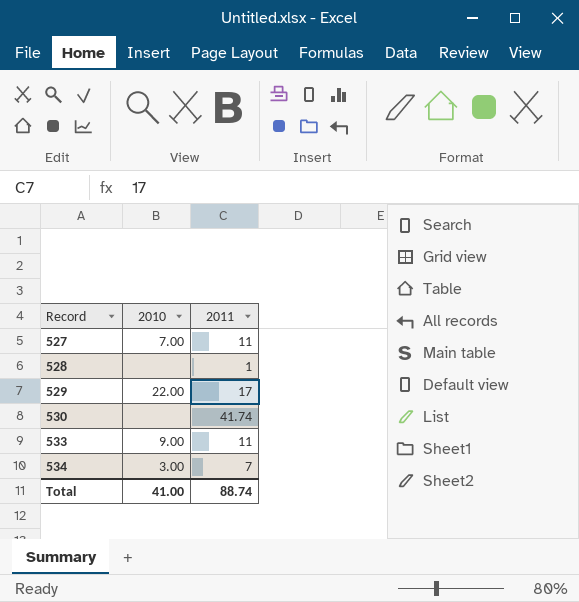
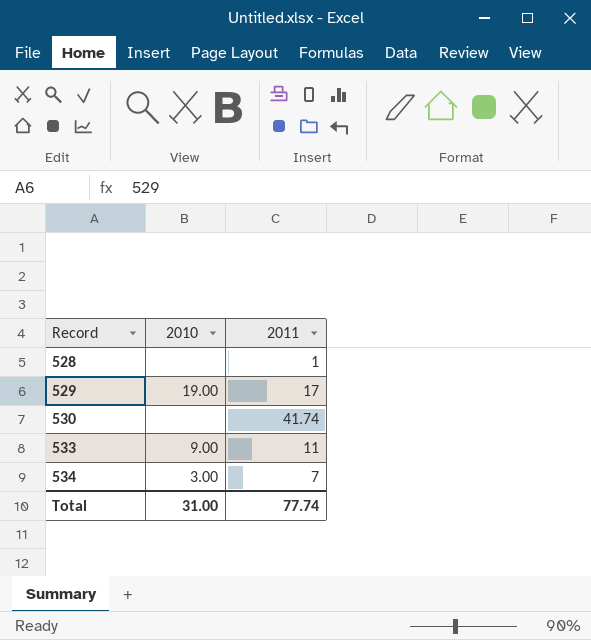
row 527: 7.00 | 11 -> none
529 | 2010: 22.00 -> 19.00
Total | 2010: 41.00 -> 31.00
Total | 2011: 88.74 -> 77.74

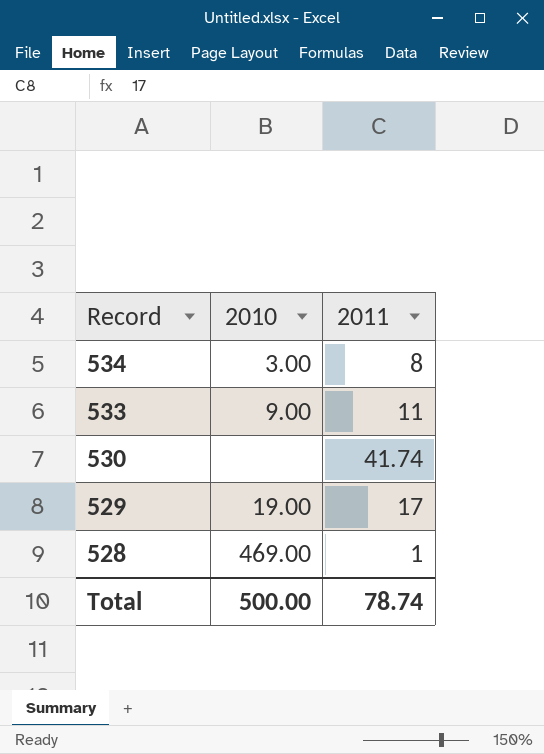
row order: Record ascending -> Record descending
534 | 2011: 7 -> 8
528 | 2010: none -> 469.00
Total | 2010: 31.00 -> 500.00
Total | 2011: 77.74 -> 78.74

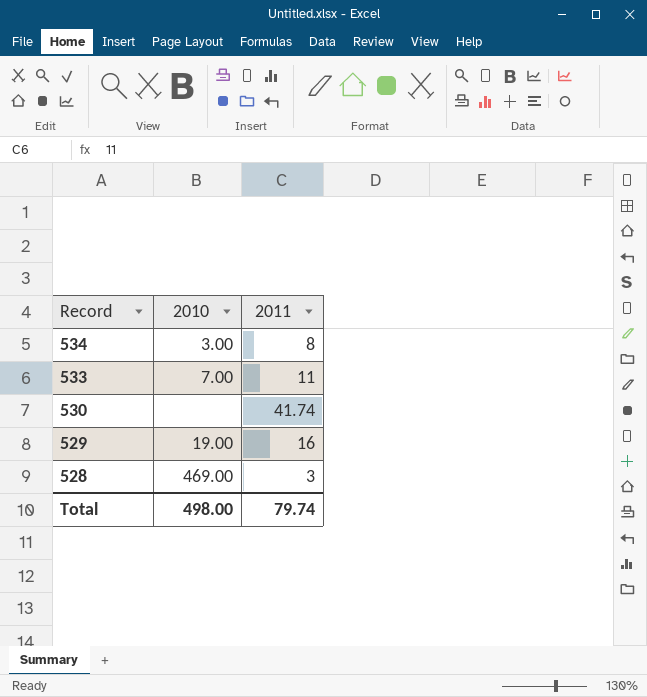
533 | 2010: 9.00 -> 7.00
529 | 2011: 17 -> 16
528 | 2011: 1 -> 3
Total | 2010: 500.00 -> 498.00
Total | 2011: 78.74 -> 79.74

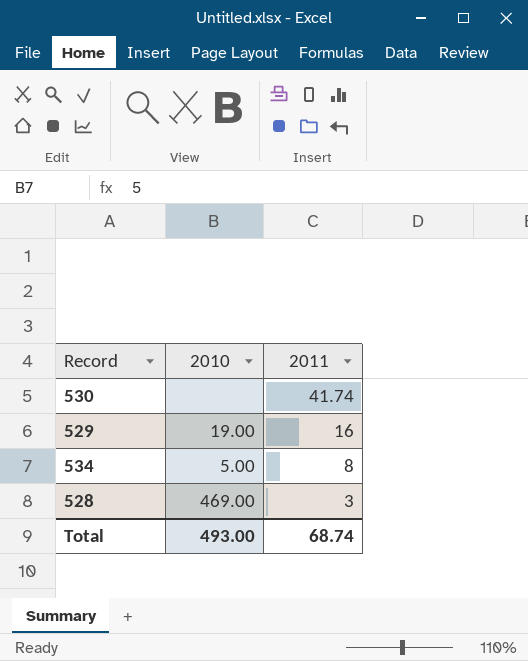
row order: Record descending -> 2011 descending
row 533: 7.00 | 11 -> none
534 | 2010: 3.00 -> 5.00
Total | 2010: 498.00 -> 493.00
Total | 2011: 79.74 -> 68.74

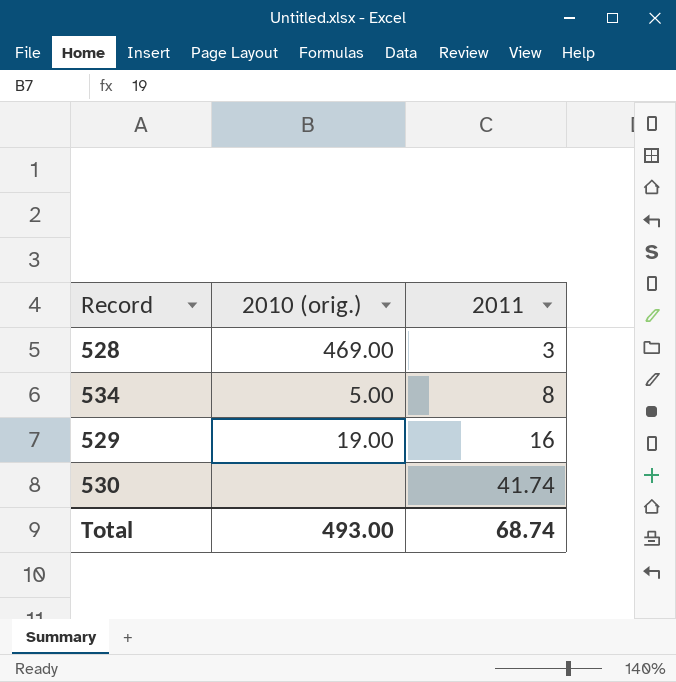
row order: 2011 descending -> 2011 ascending
column name: 2010 -> 2010 (orig.)

